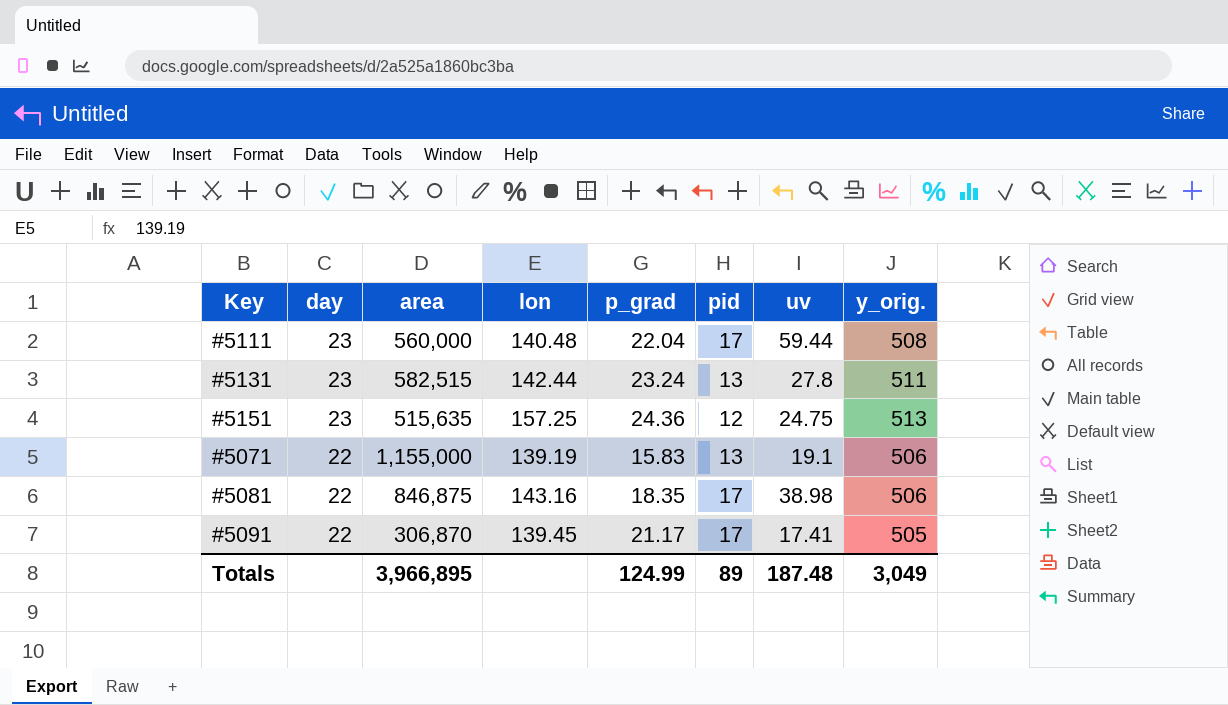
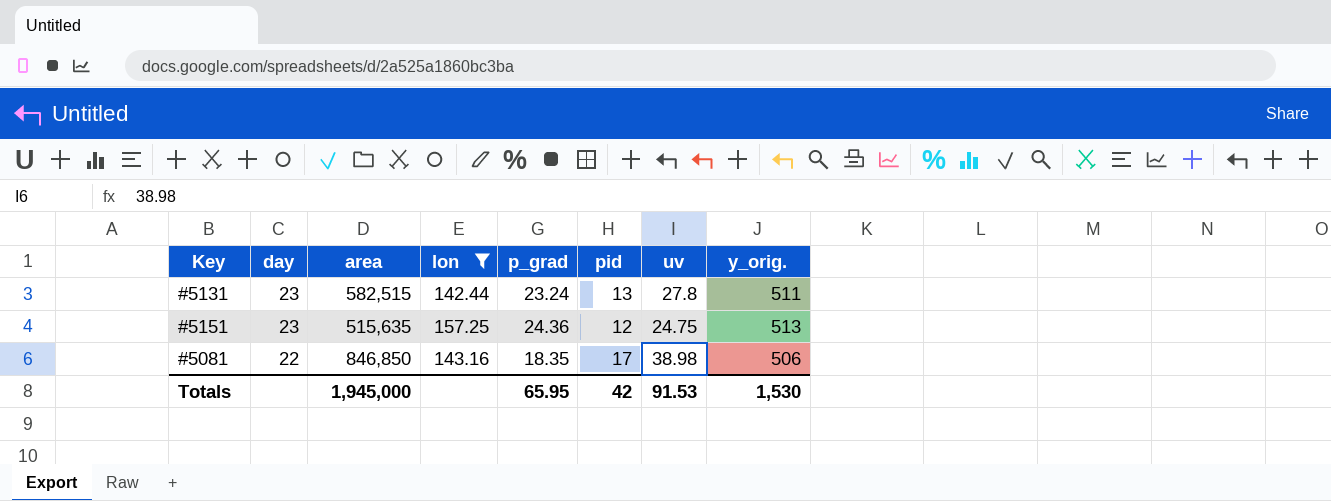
filter: none -> lon >= 142.44
#5081 | area: 846,875 -> 846,850
Totals | area: 3,966,895 -> 1,945,000
Totals | p_grad: 124.99 -> 65.95
Totals | pid: 89 -> 42
Totals | uv: 187.48 -> 91.53
Totals | y_orig.: 3,049 -> 1,530

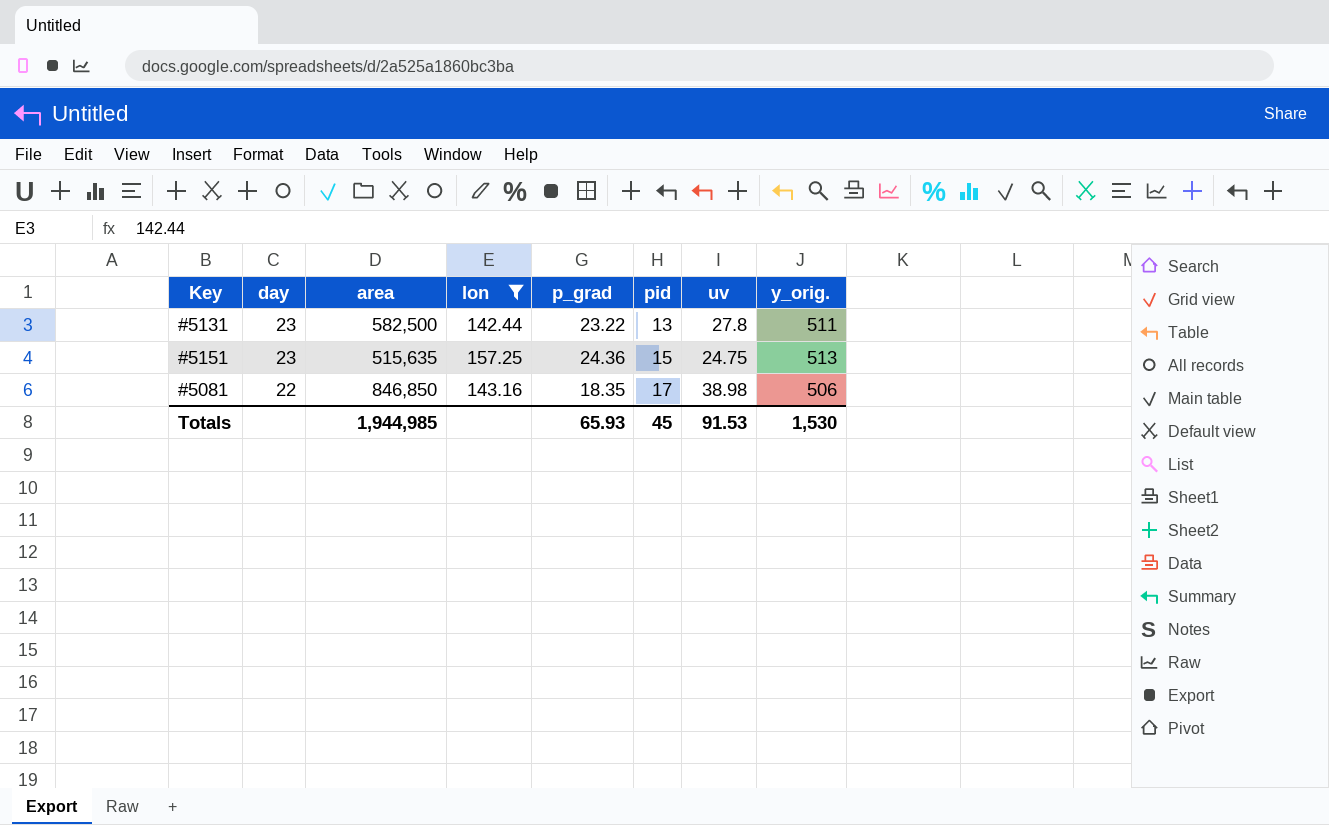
#5131 | area: 582,515 -> 582,500
#5131 | p_grad: 23.24 -> 23.22
#5151 | pid: 12 -> 15
Totals | area: 1,945,000 -> 1,944,985
Totals | p_grad: 65.95 -> 65.93
Totals | pid: 42 -> 45

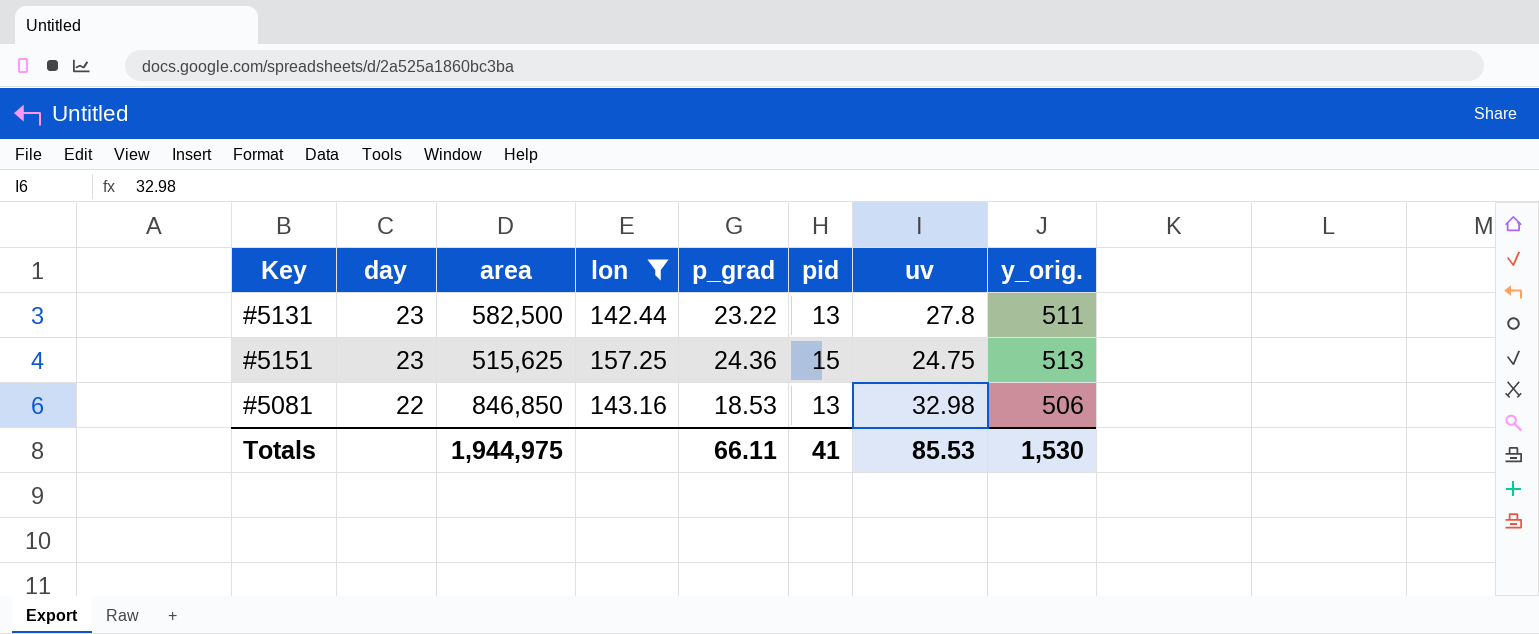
#5151 | area: 515,635 -> 515,625
#5081 | p_grad: 18.35 -> 18.53
#5081 | pid: 17 -> 13
#5081 | uv: 38.98 -> 32.98
Totals | area: 1,944,985 -> 1,944,975
Totals | p_grad: 65.93 -> 66.11
Totals | pid: 45 -> 41
Totals | uv: 91.53 -> 85.53

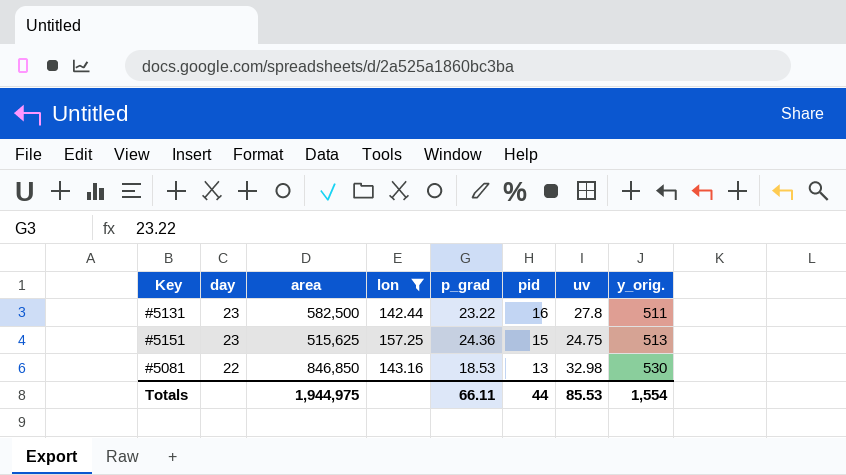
#5131 | pid: 13 -> 16
#5081 | y_orig.: 506 -> 530
Totals | pid: 41 -> 44
Totals | y_orig.: 1,530 -> 1,554

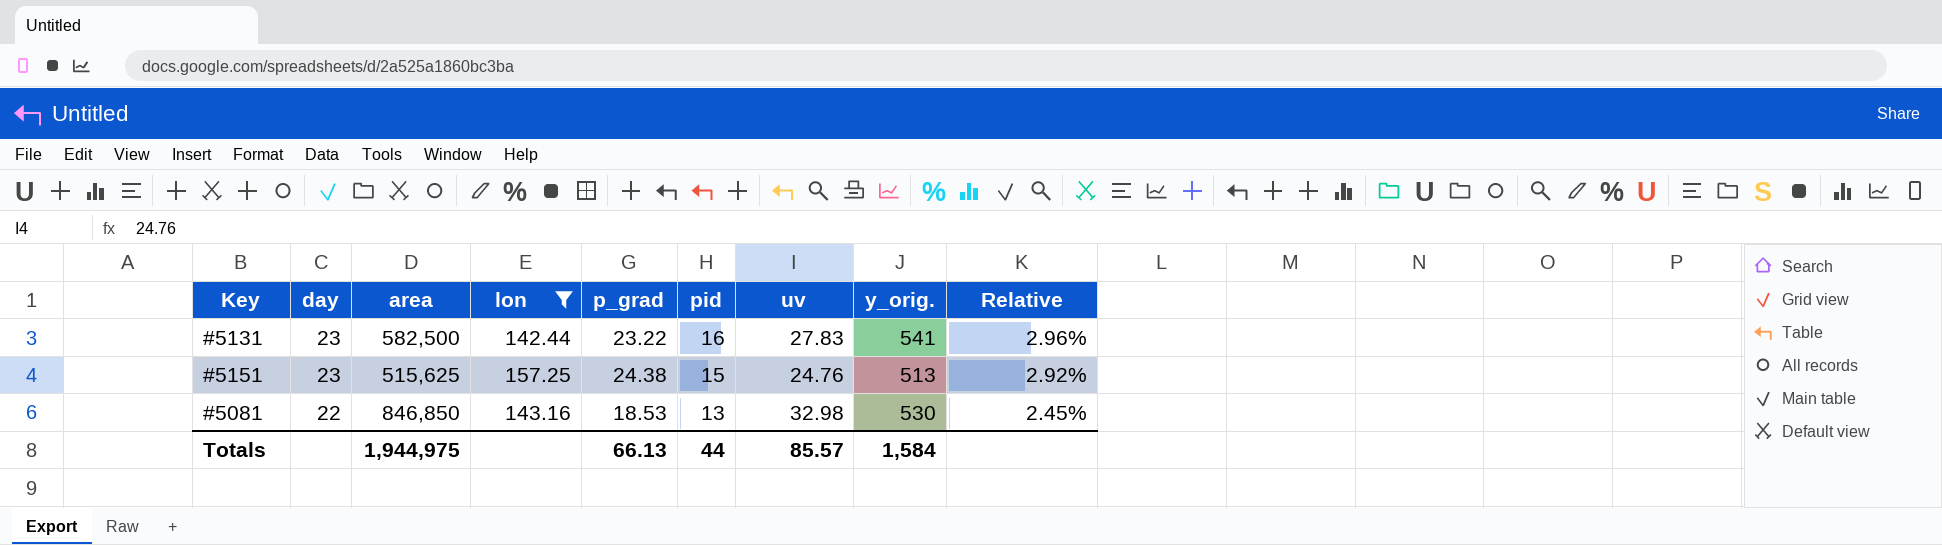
column Relative | formula: none -> [pid] / [y_orig.]
#5131 | uv: 27.8 -> 27.83
#5131 | y_orig.: 511 -> 541
#5151 | p_grad: 24.36 -> 24.38
#5151 | uv: 24.75 -> 24.76
Totals | p_grad: 66.11 -> 66.13
Totals | uv: 85.53 -> 85.57
Totals | y_orig.: 1,554 -> 1,584

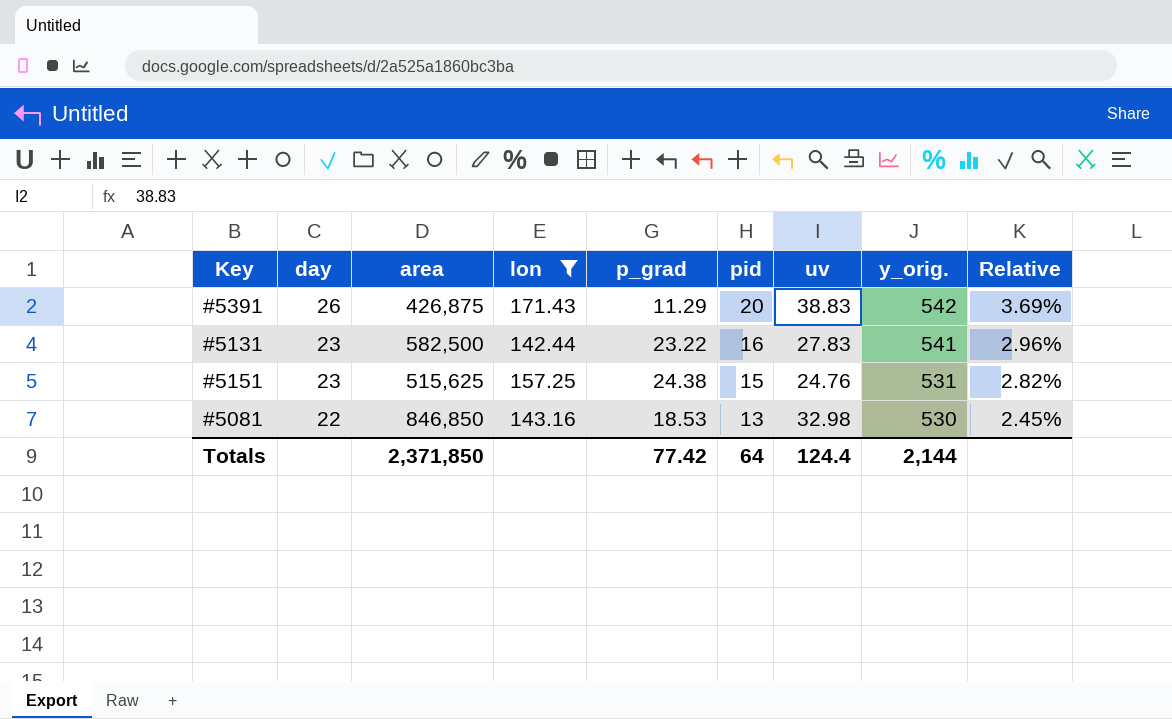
row #5391: none -> 26 | 426,875 | 171.43 | 11.29 | 20 | 38.83 | 542 | 3.69%
#5151 | y_orig.: 513 -> 531
#5151 | Relative: 2.92% -> 2.82%
Totals | area: 1,944,975 -> 2,371,850
Totals | p_grad: 66.13 -> 77.42
Totals | pid: 44 -> 64
Totals | uv: 85.57 -> 124.4
Totals | y_orig.: 1,584 -> 2,144

